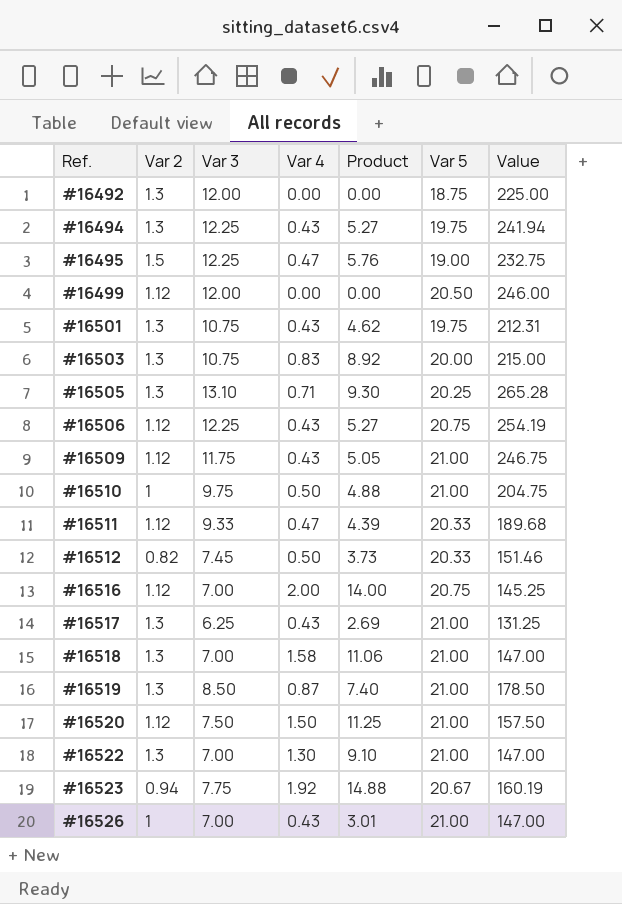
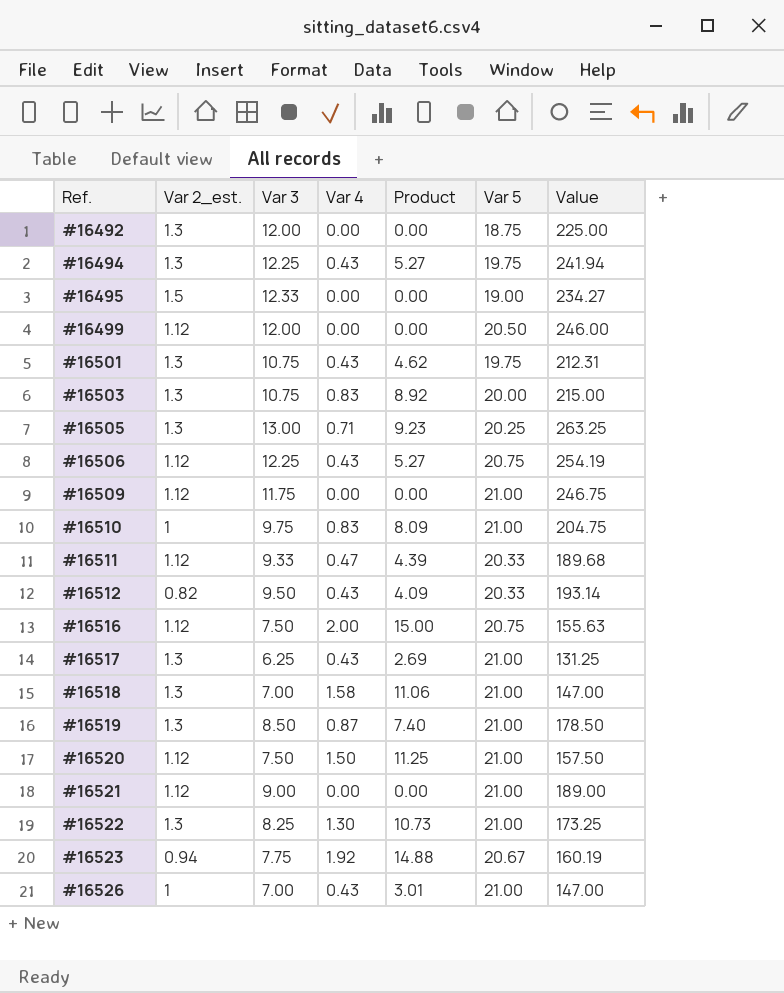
column name: Var 2 -> Var 2_est.
#16495 | Var 3: 12.25 -> 12.33
#16495 | Var 4: 0.47 -> 0.00
#16495 | Product: 5.76 -> 0.00
#16495 | Value: 232.75 -> 234.27
#16505 | Var 3: 13.10 -> 13.00
#16505 | Product: 9.30 -> 9.23
#16505 | Value: 265.28 -> 263.25
#16509 | Var 4: 0.43 -> 0.00
#16509 | Product: 5.05 -> 0.00
#16510 | Var 4: 0.50 -> 0.83
#16510 | Product: 4.88 -> 8.09
#16512 | Var 3: 7.45 -> 9.50
#16512 | Var 4: 0.50 -> 0.43
#16512 | Product: 3.73 -> 4.09
#16512 | Value: 151.46 -> 193.14
#16516 | Var 3: 7.00 -> 7.50
#16516 | Product: 14.00 -> 15.00
#16516 | Value: 145.25 -> 155.63
row #16521: none -> 1.12 | 9.00 | 0.00 | 0.00 | 21.00 | 189.00
#16522 | Var 3: 7.00 -> 8.25
#16522 | Product: 9.10 -> 10.73
#16522 | Value: 147.00 -> 173.25

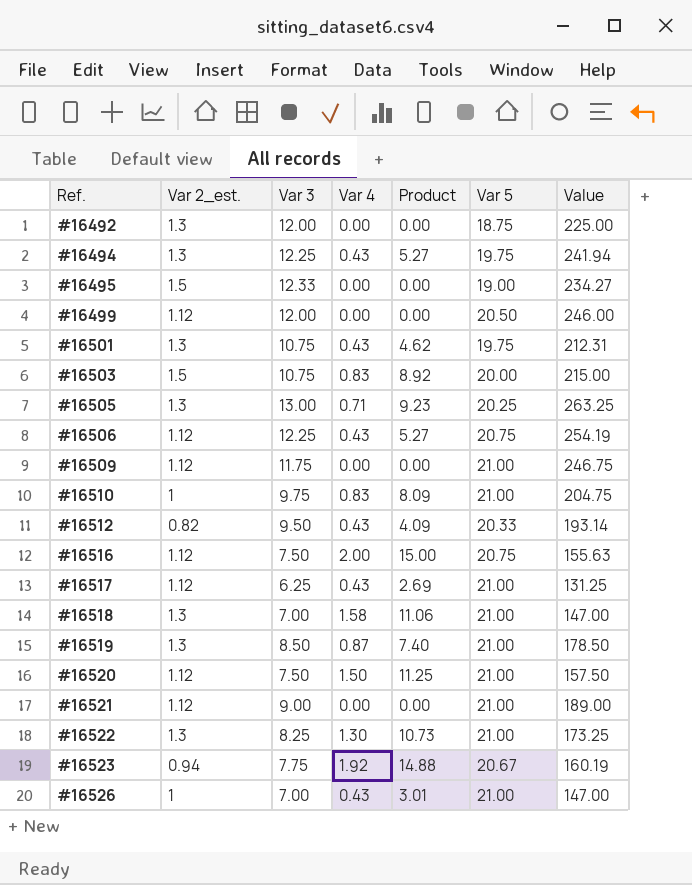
row #16511: 1.12 | 9.33 | 0.47 | 4.39 | 20.33 | 189.68 -> none
#16503 | Var 2_est.: 1.3 -> 1.5
#16517 | Var 2_est.: 1.3 -> 1.12

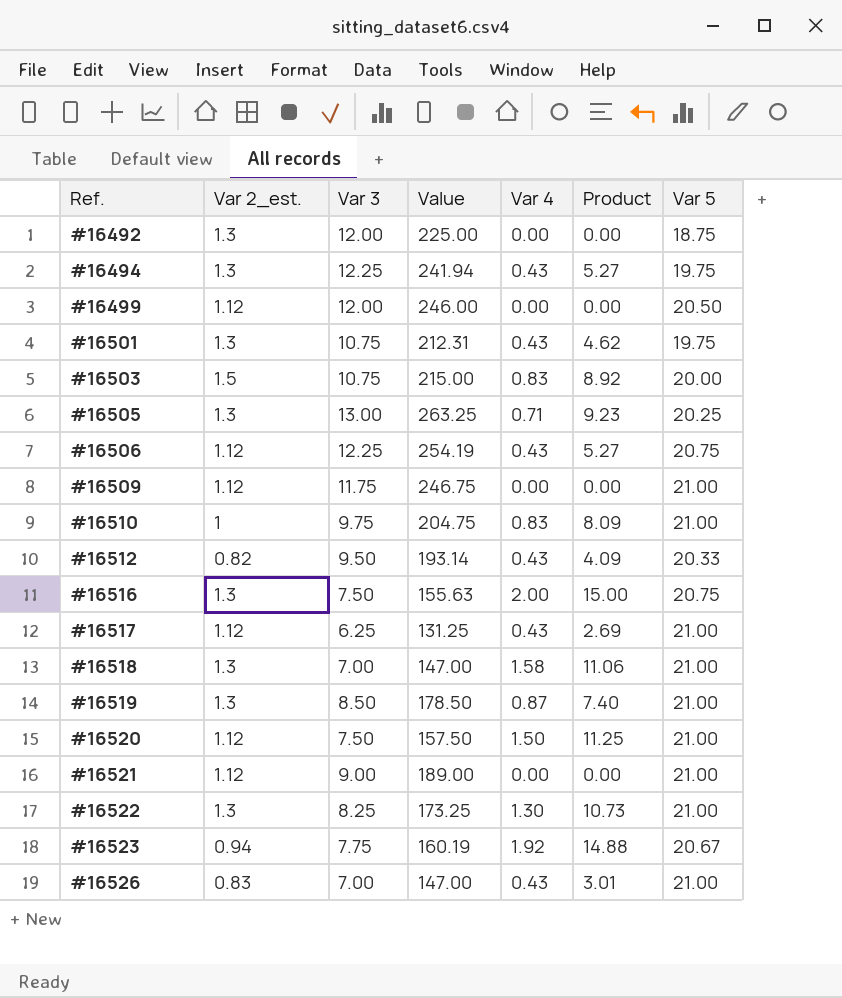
column Value | position: 7 -> 4
row #16495: 1.5 | 12.33 | 0.00 | 0.00 | 19.00 | 234.27 -> none
#16516 | Var 2_est.: 1.12 -> 1.3
#16526 | Var 2_est.: 1 -> 0.83

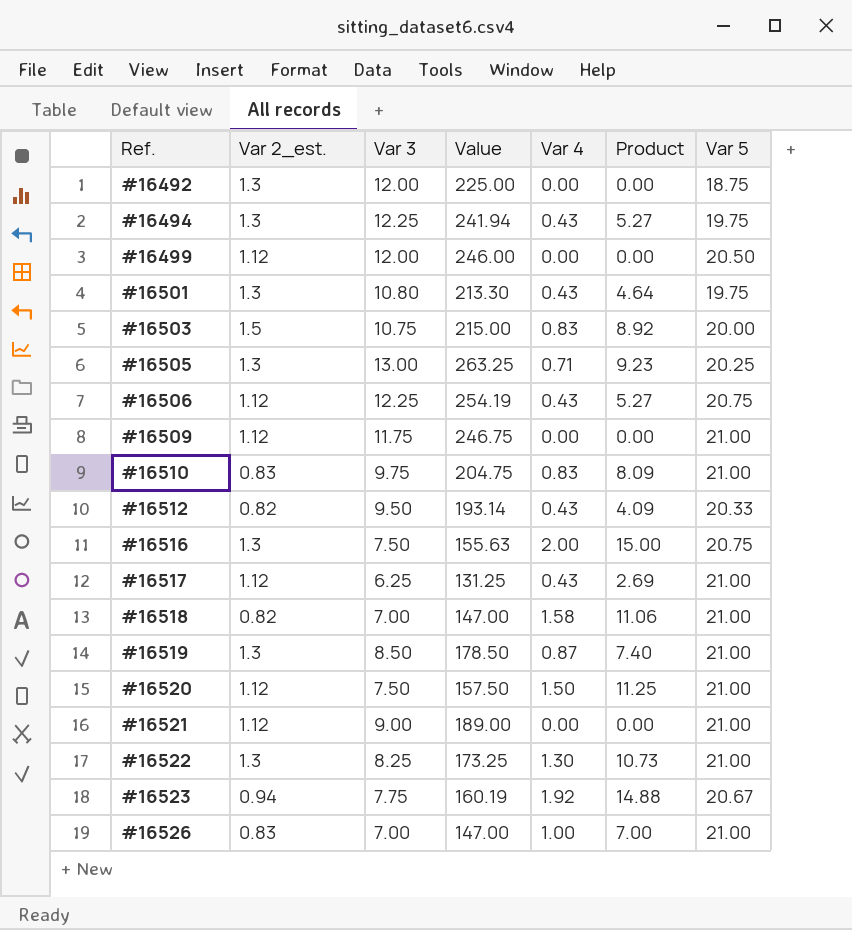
#16501 | Var 3: 10.75 -> 10.80
#16501 | Value: 212.31 -> 213.30
#16501 | Product: 4.62 -> 4.64
#16510 | Var 2_est.: 1 -> 0.83
#16518 | Var 2_est.: 1.3 -> 0.82
#16526 | Var 4: 0.43 -> 1.00
#16526 | Product: 3.01 -> 7.00

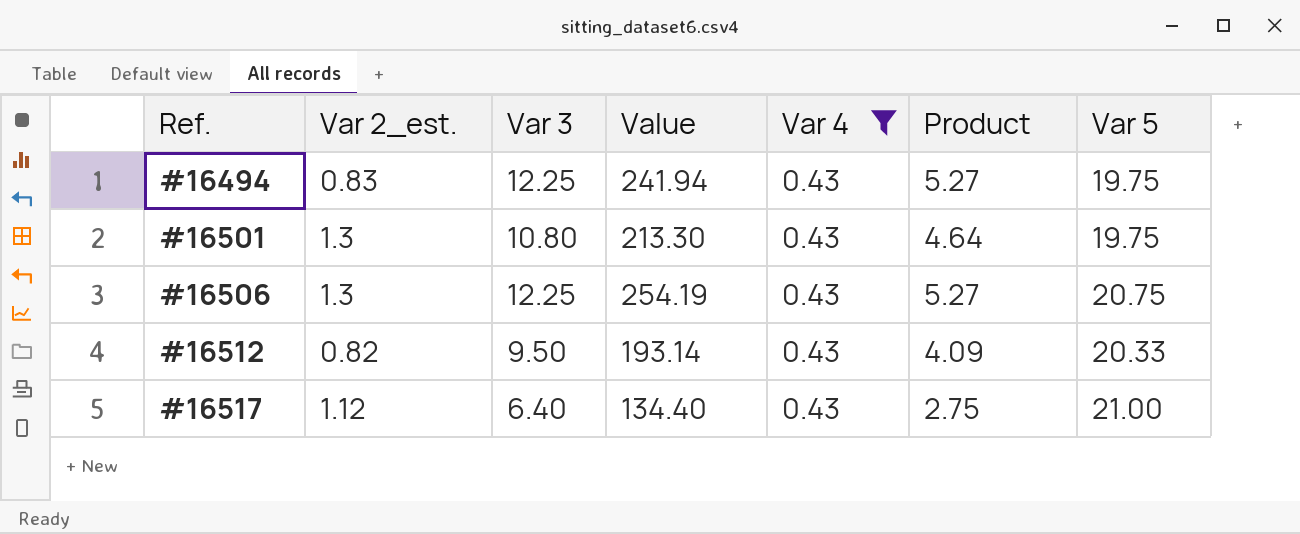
filter: none -> Var 4 = 0.43
#16494 | Var 2_est.: 1.3 -> 0.83
#16506 | Var 2_est.: 1.12 -> 1.3
#16517 | Var 3: 6.25 -> 6.40
#16517 | Value: 131.25 -> 134.40
#16517 | Product: 2.69 -> 2.75

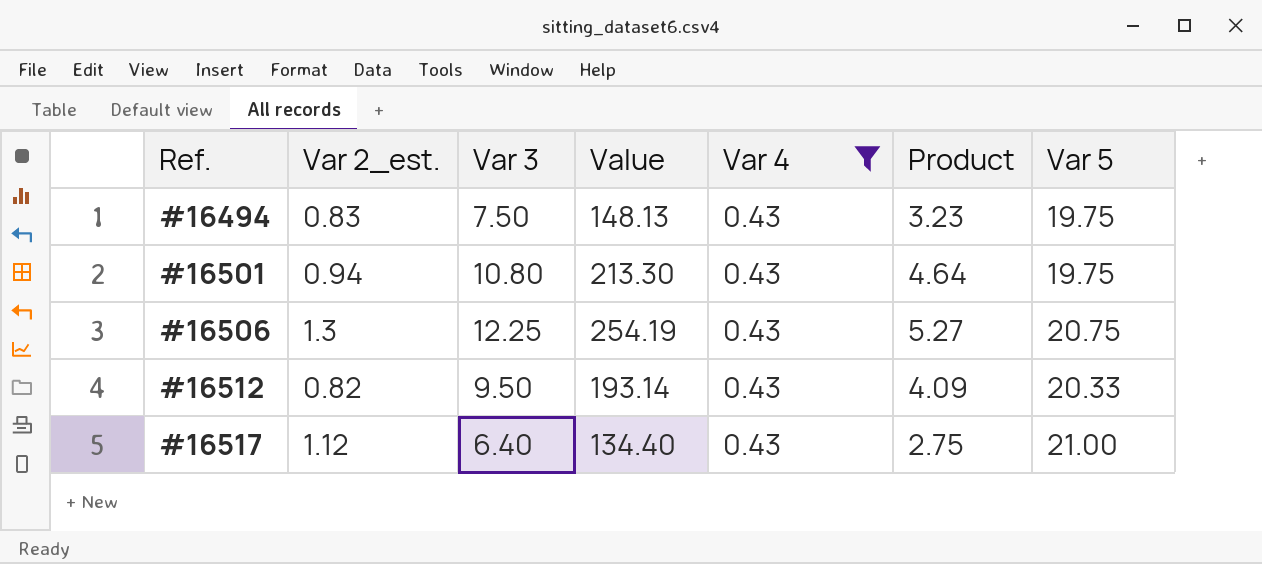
#16494 | Var 3: 12.25 -> 7.50
#16494 | Value: 241.94 -> 148.13
#16494 | Product: 5.27 -> 3.23
#16501 | Var 2_est.: 1.3 -> 0.94

